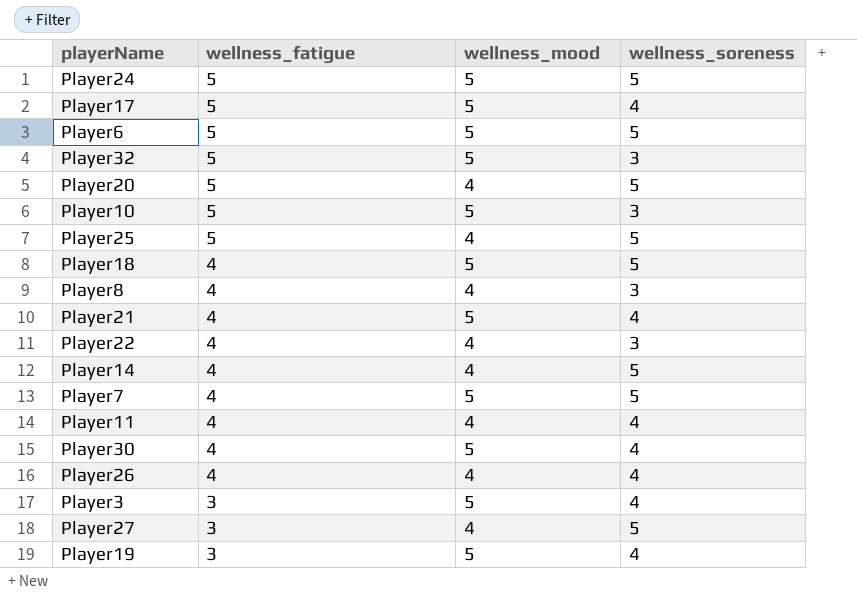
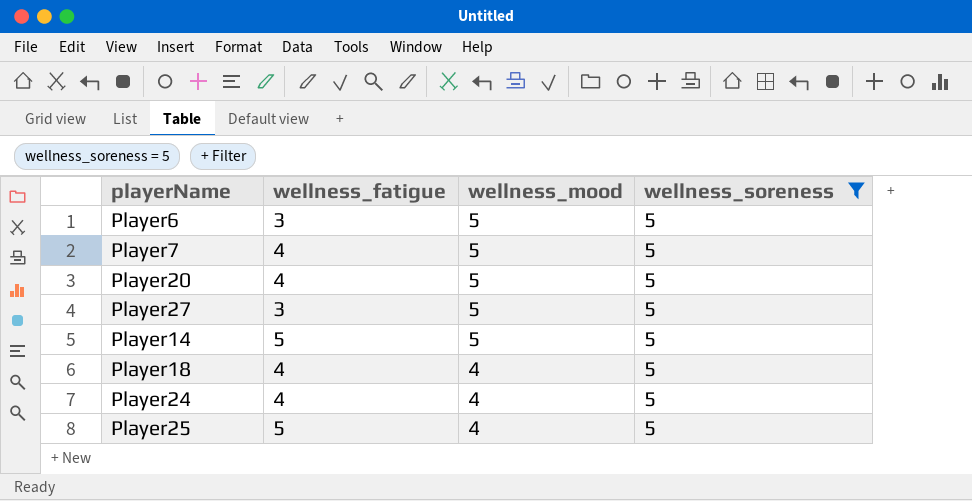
filter: none -> wellness_soreness = 5
row order: wellness_fatigue descending -> wellness_mood descending
Player6 | wellness_fatigue: 5 -> 3
Player20 | wellness_fatigue: 5 -> 4
Player20 | wellness_mood: 4 -> 5
Player27 | wellness_mood: 4 -> 5
Player14 | wellness_fatigue: 4 -> 5
Player14 | wellness_mood: 4 -> 5
Player18 | wellness_mood: 5 -> 4
Player24 | wellness_fatigue: 5 -> 4
Player24 | wellness_mood: 5 -> 4

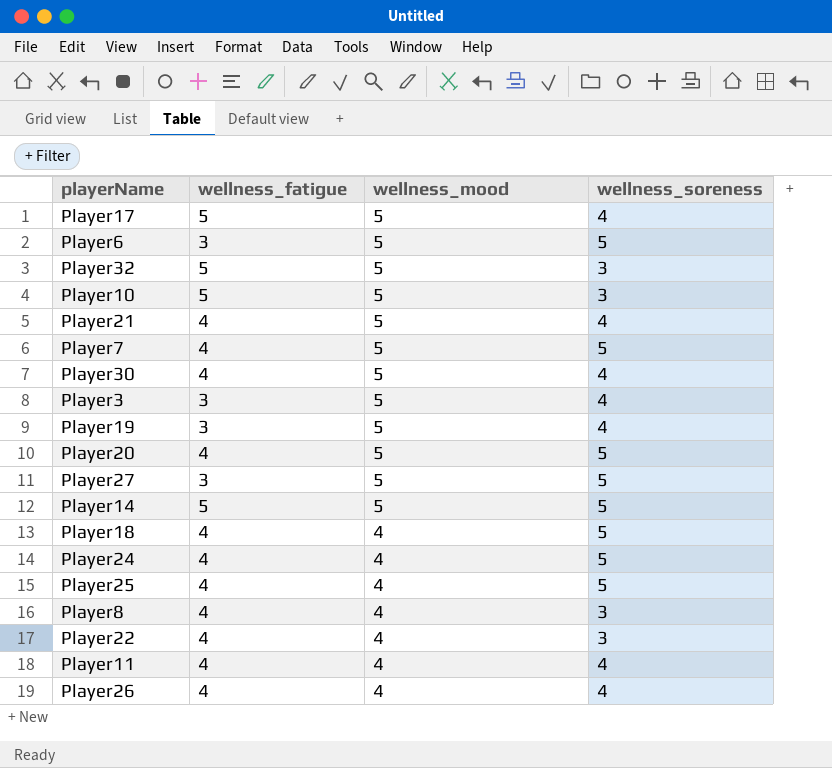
filter: wellness_soreness = 5 -> none
Player25 | wellness_fatigue: 5 -> 4

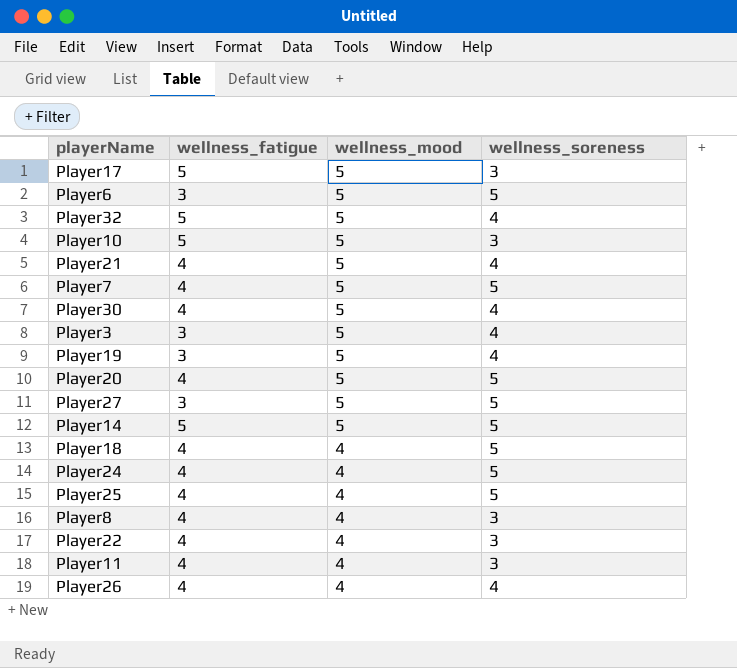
Player17 | wellness_soreness: 4 -> 3
Player32 | wellness_soreness: 3 -> 4
Player11 | wellness_soreness: 4 -> 3

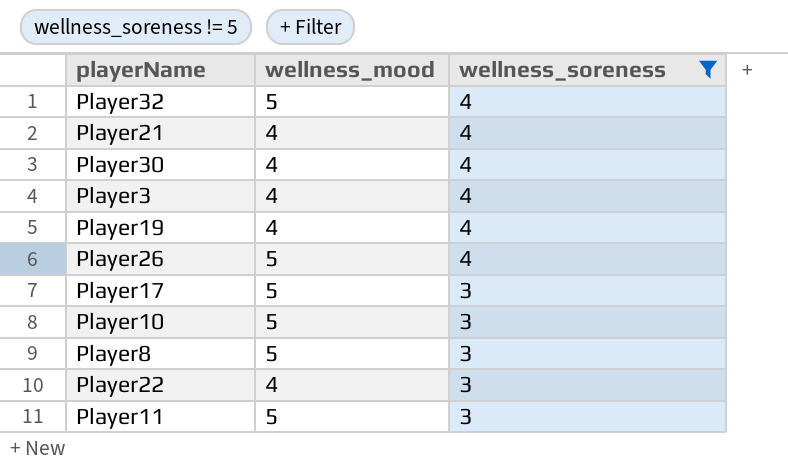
filter: none -> wellness_soreness != 5
row order: wellness_mood descending -> wellness_soreness descending
column wellness_fatigue | position: 2 -> none
Player21 | wellness_mood: 5 -> 4
Player30 | wellness_mood: 5 -> 4
Player3 | wellness_mood: 5 -> 4
Player19 | wellness_mood: 5 -> 4
Player26 | wellness_mood: 4 -> 5
Player8 | wellness_mood: 4 -> 5
Player11 | wellness_mood: 4 -> 5

